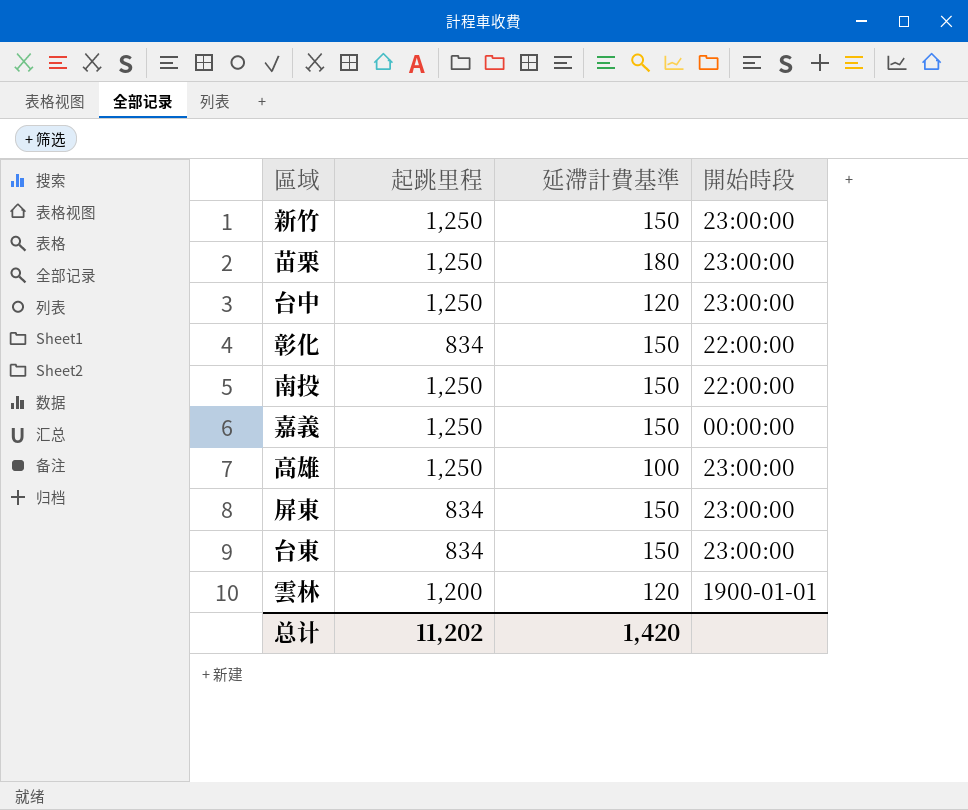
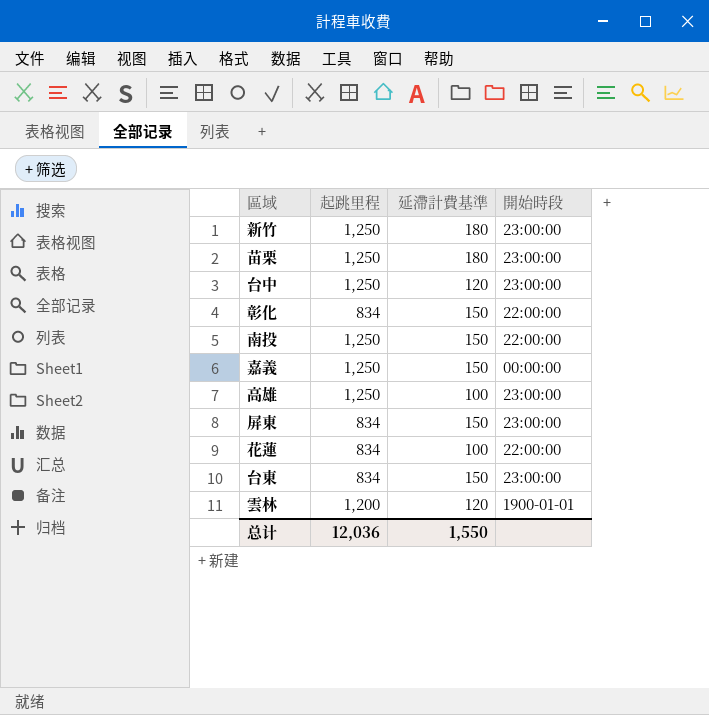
新竹 | 延滯計費基準: 150 -> 180
row 花蓮: none -> 834 | 100 | 22:00:00
总计 | 起跳里程: 11,202 -> 12,036
总计 | 延滯計費基準: 1,420 -> 1,550

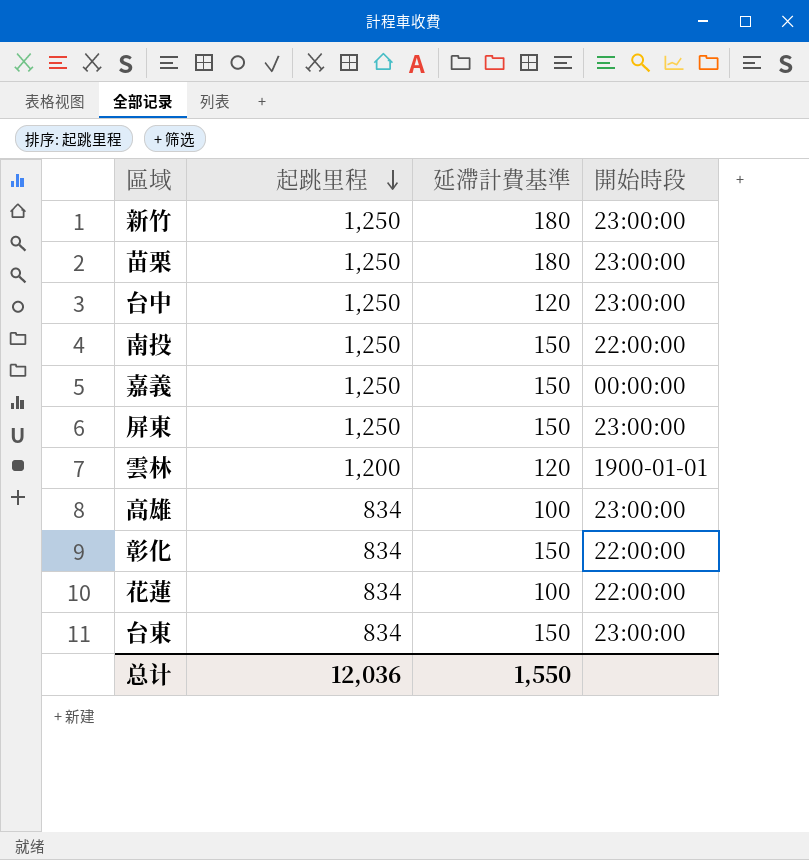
row order: none -> 起跳里程 descending
屏東 | 起跳里程: 834 -> 1,250
高雄 | 起跳里程: 1,250 -> 834

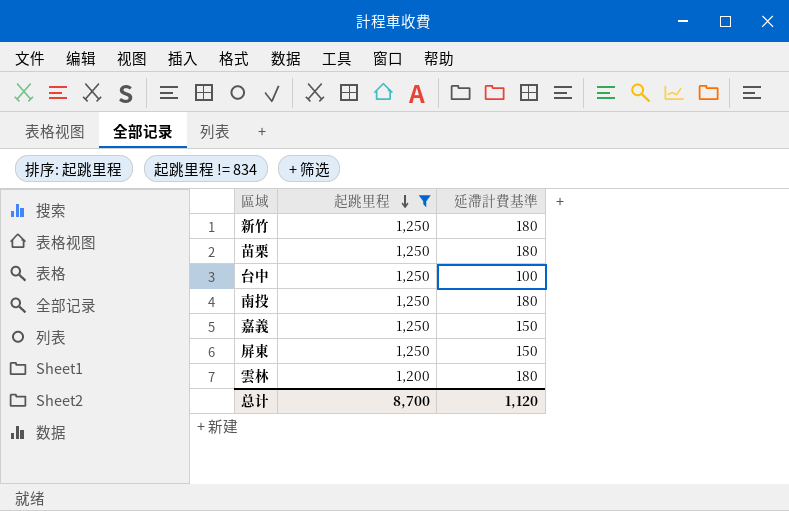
filter: none -> 起跳里程 != 834
column 開始時段 | position: 4 -> none
台中 | 延滯計費基準: 120 -> 100
南投 | 延滯計費基準: 150 -> 180
雲林 | 延滯計費基準: 120 -> 180
总计 | 起跳里程: 12,036 -> 8,700
总计 | 延滯計費基準: 1,550 -> 1,120

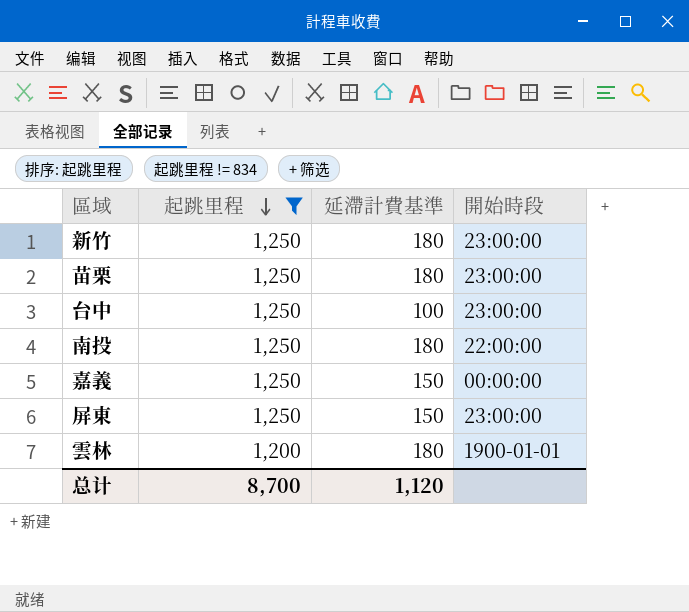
column 開始時段 | position: none -> 4

